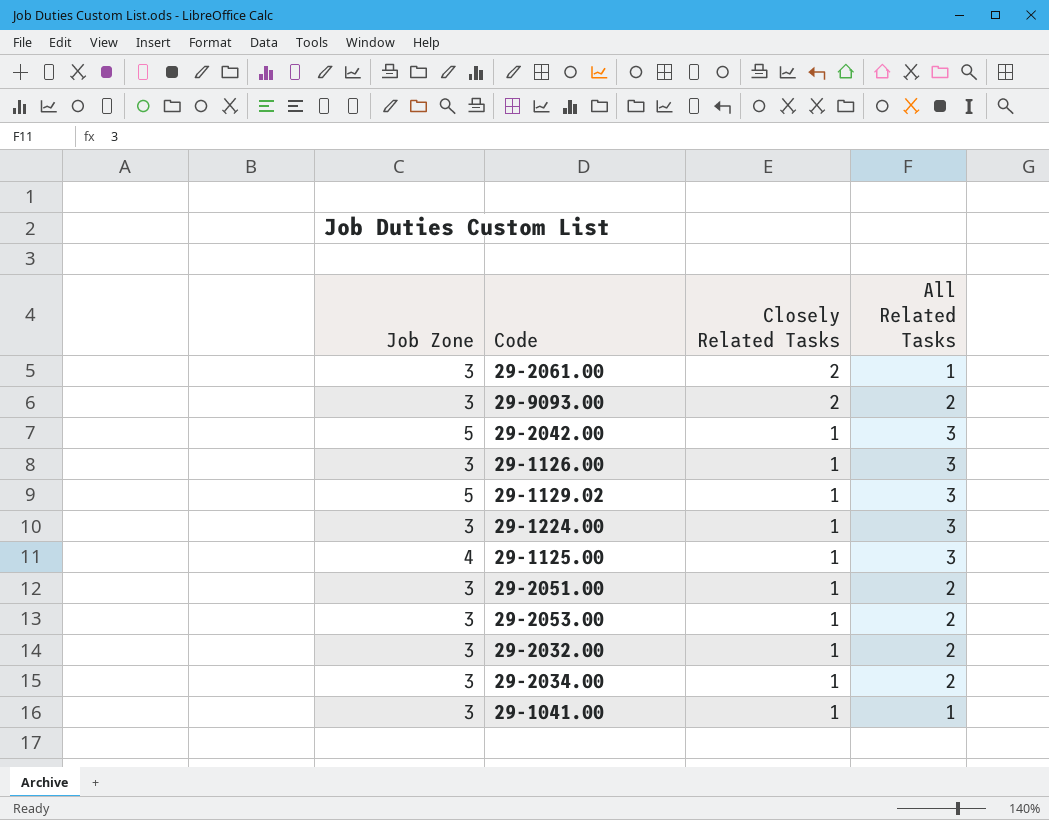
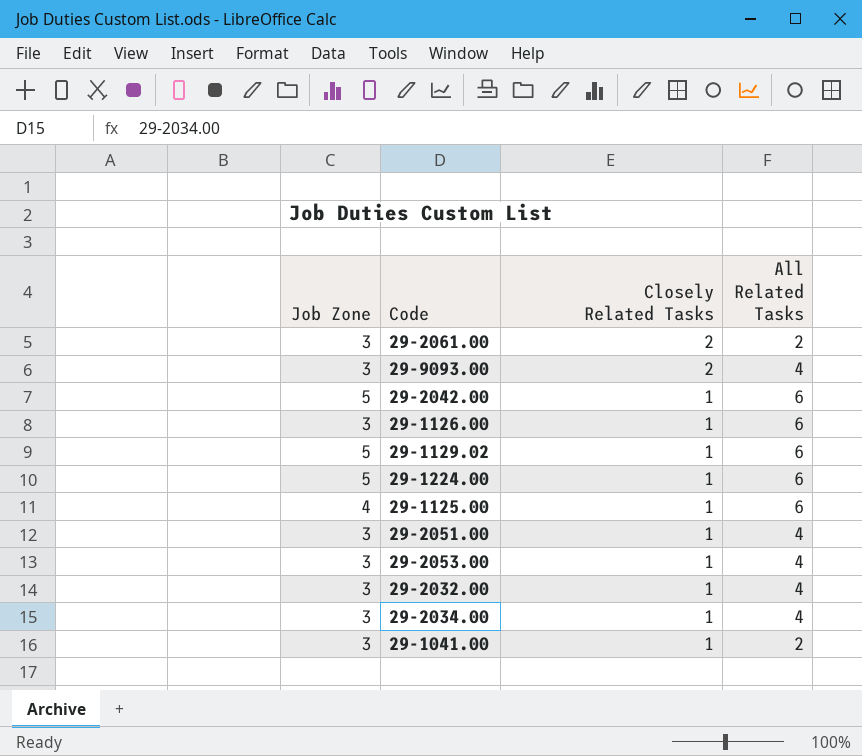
29-2061.00 | All Related Tasks: 1 -> 2
29-9093.00 | All Related Tasks: 2 -> 4
29-2042.00 | All Related Tasks: 3 -> 6
29-1126.00 | All Related Tasks: 3 -> 6
29-1129.02 | All Related Tasks: 3 -> 6
29-1224.00 | Job Zone: 3 -> 5
29-1224.00 | All Related Tasks: 3 -> 6
29-1125.00 | All Related Tasks: 3 -> 6
29-2051.00 | All Related Tasks: 2 -> 4
29-2053.00 | All Related Tasks: 2 -> 4
29-2032.00 | All Related Tasks: 2 -> 4
29-2034.00 | All Related Tasks: 2 -> 4
29-1041.00 | All Related Tasks: 1 -> 2

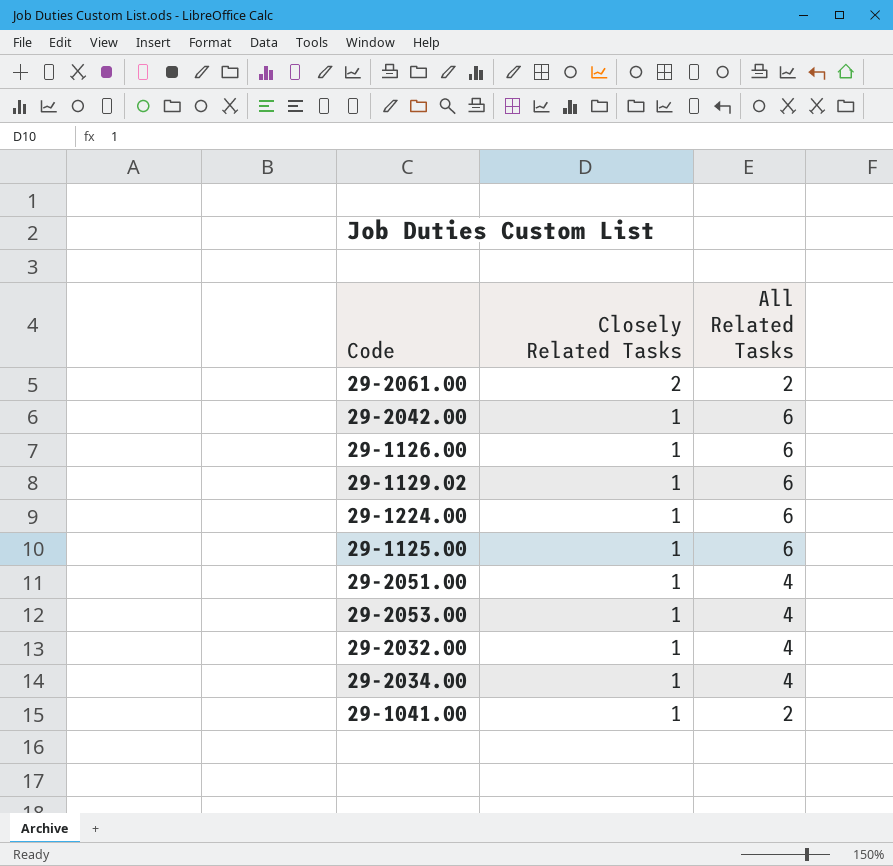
column Job Zone | position: 1 -> none
row 29-9093.00: 3 | 2 | 4 -> none

